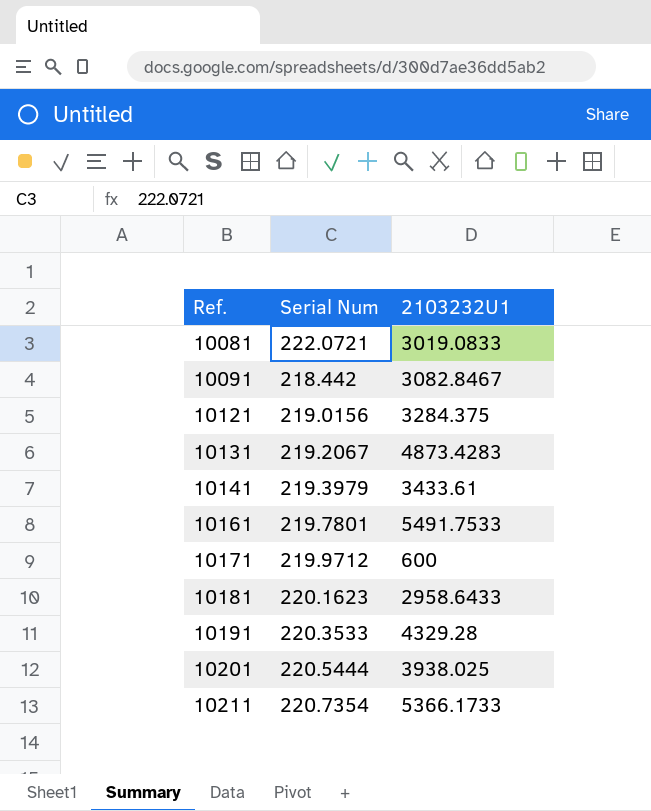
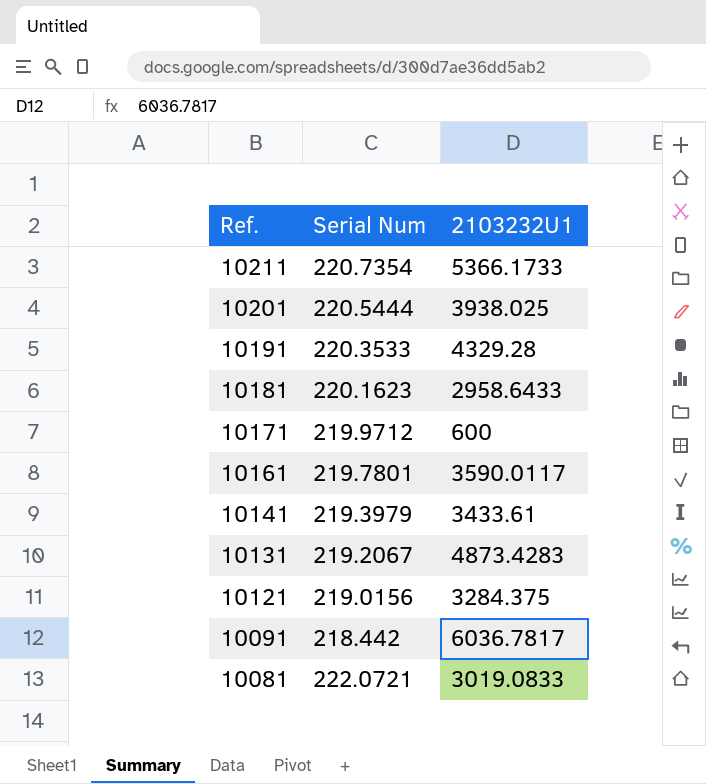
row order: Ref. ascending -> Ref. descending
10161 | 2103232U1: 5491.7533 -> 3590.0117
10091 | 2103232U1: 3082.8467 -> 6036.7817

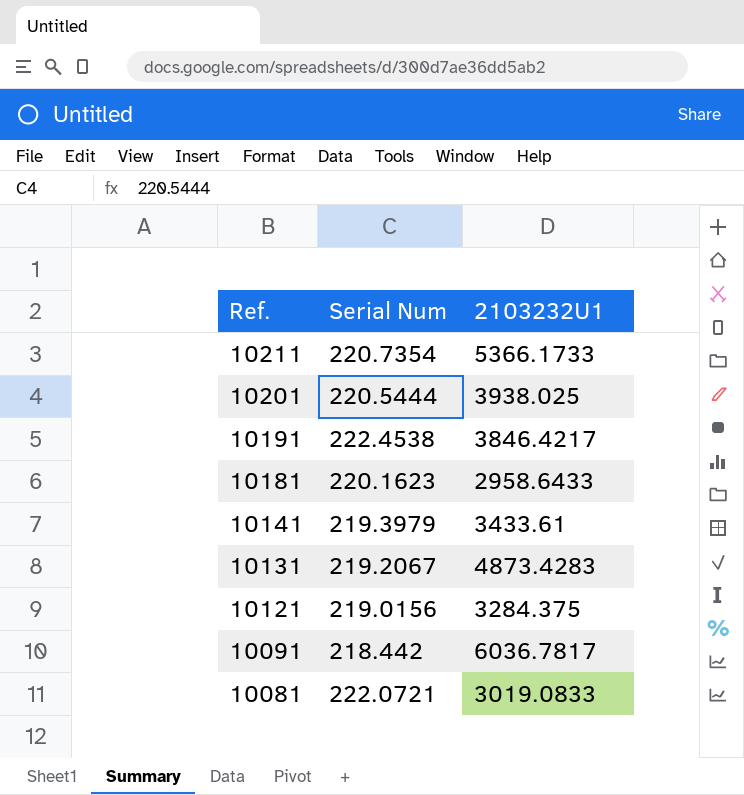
row 10171: 219.9712 | 600 -> none
row 10161: 219.7801 | 3590.0117 -> none
10191 | Serial Num: 220.3533 -> 222.4538
10191 | 2103232U1: 4329.28 -> 3846.4217

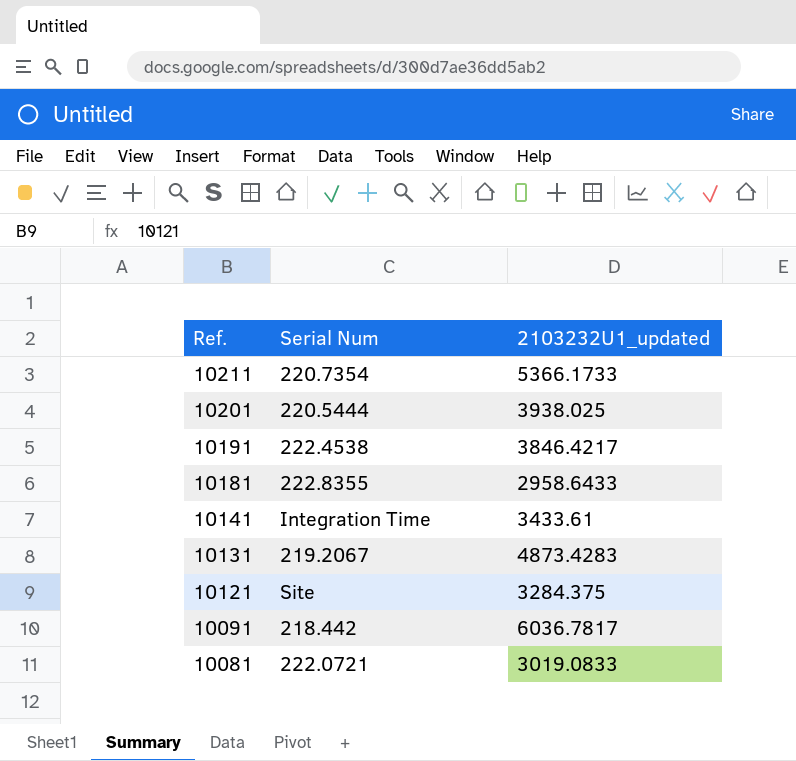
column name: 2103232U1 -> 2103232U1_updated
10181 | Serial Num: 220.1623 -> 222.8355
10141 | Serial Num: 219.3979 -> Integration Time
10121 | Serial Num: 219.0156 -> Site

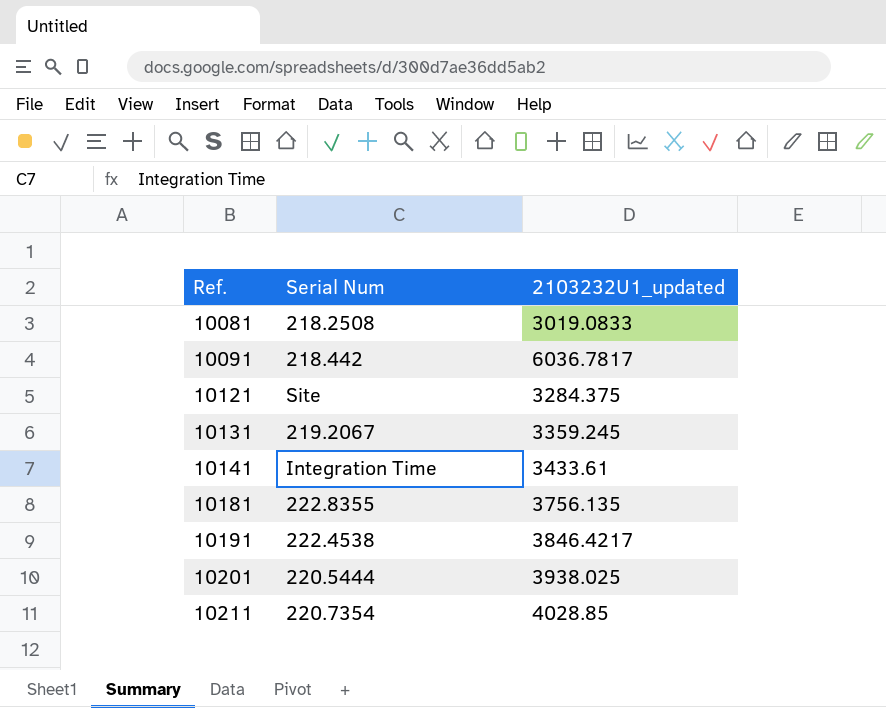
row order: Ref. descending -> Ref. ascending
10081 | Serial Num: 222.0721 -> 218.2508
10131 | 2103232U1_updated: 4873.4283 -> 3359.245
10181 | 2103232U1_updated: 2958.6433 -> 3756.135
10211 | 2103232U1_updated: 5366.1733 -> 4028.85

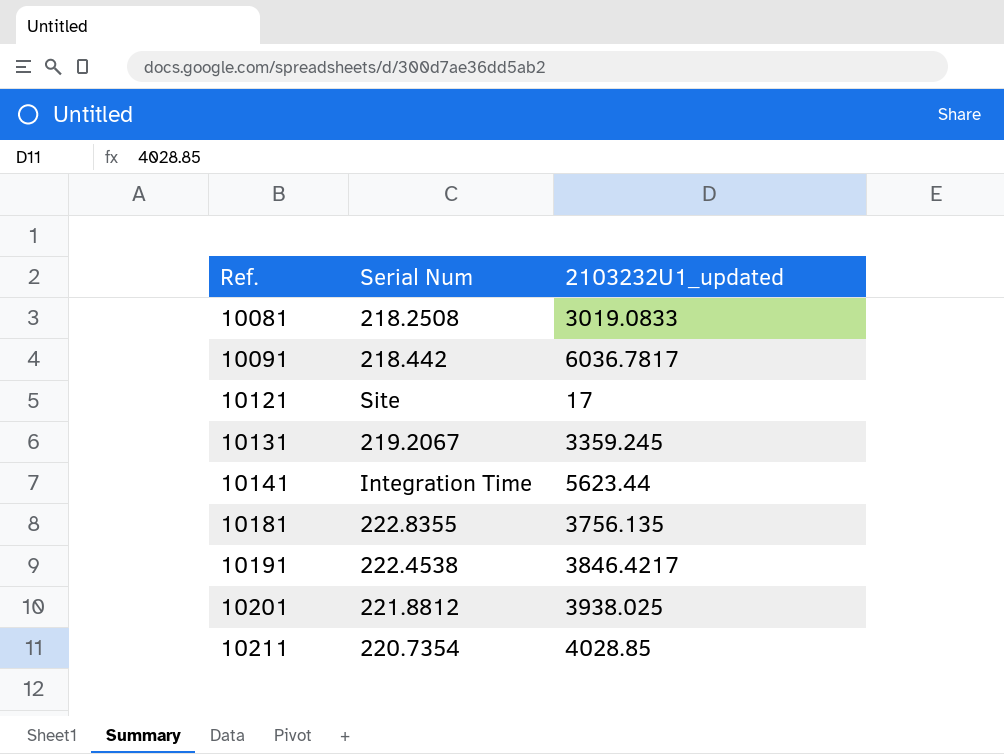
10121 | 2103232U1_updated: 3284.375 -> 17
10141 | 2103232U1_updated: 3433.61 -> 5623.44
10201 | Serial Num: 220.5444 -> 221.8812

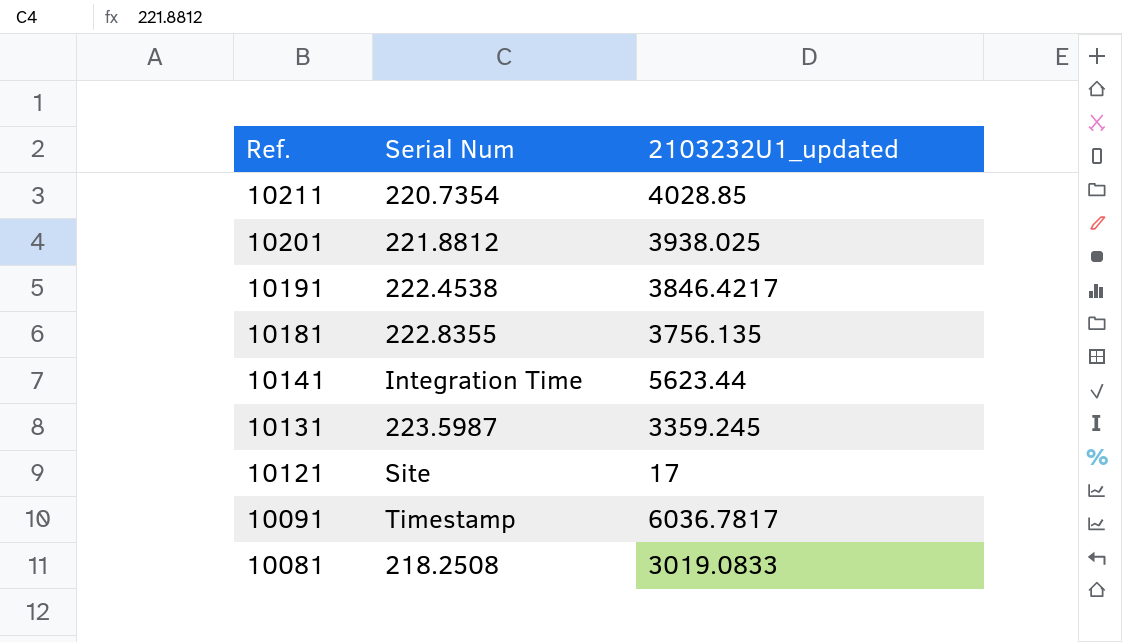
row order: Ref. ascending -> Ref. descending
10131 | Serial Num: 219.2067 -> 223.5987
10091 | Serial Num: 218.442 -> Timestamp

